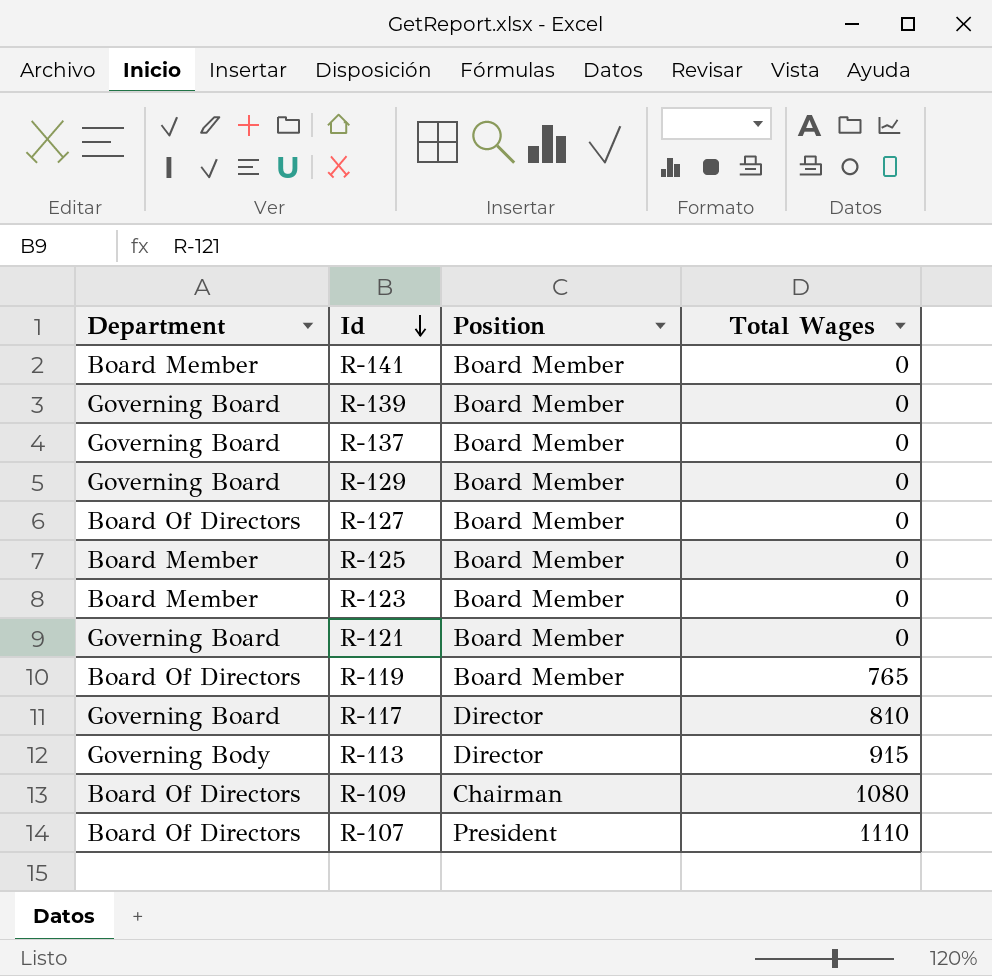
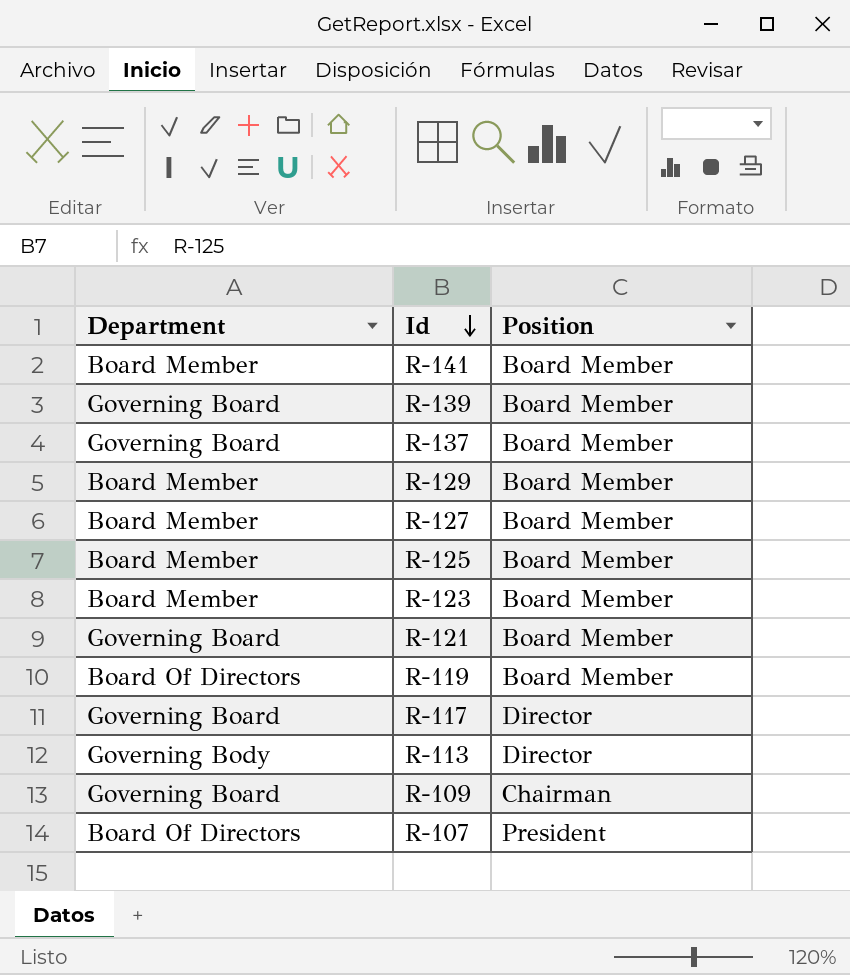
column Total Wages | position: 4 -> none
R-129 | Department: Governing Board -> Board Member
R-127 | Department: Board Of Directors -> Board Member
R-109 | Department: Board Of Directors -> Governing Board

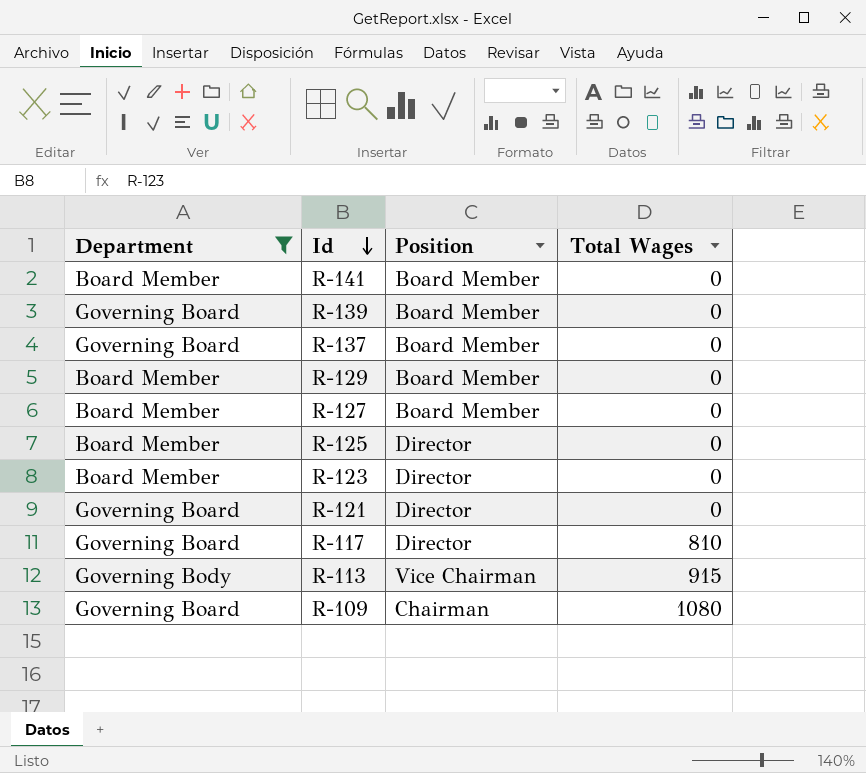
filter: none -> Department != Board Of Directors
column Total Wages | position: none -> 4
R-125 | Position: Board Member -> Director
R-123 | Position: Board Member -> Director
R-121 | Position: Board Member -> Director
R-113 | Position: Director -> Vice Chairman

